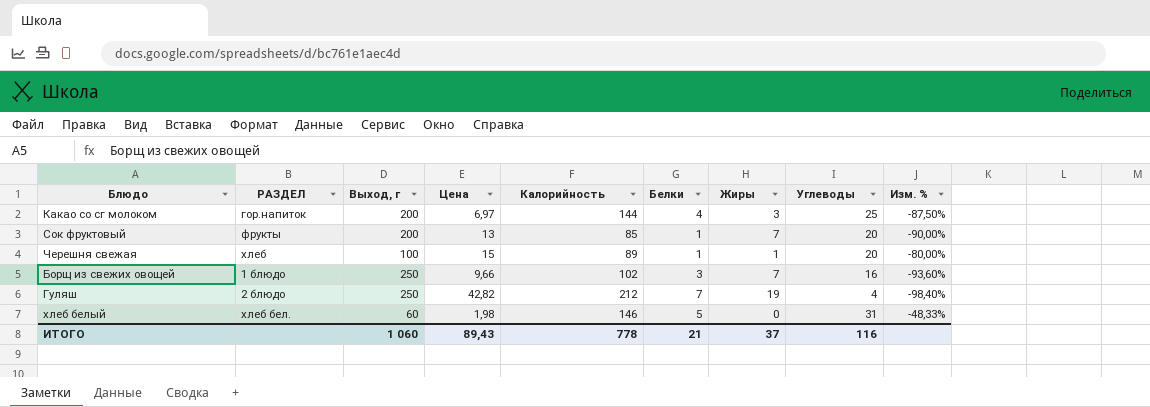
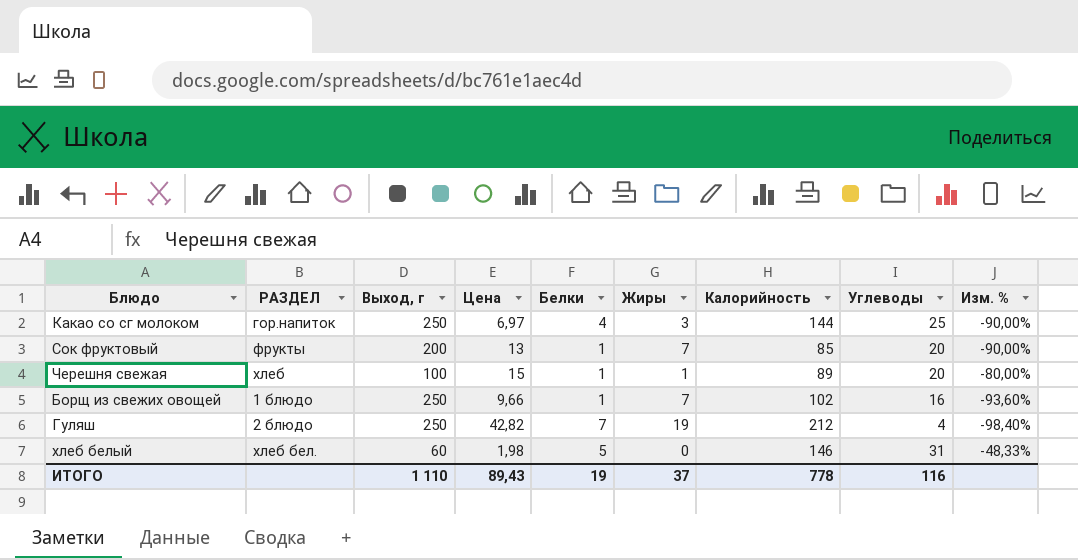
column Калорийность | position: 5 -> 7
Какао со сг молоком | Выход, г: 200 -> 250
Какао со сг молоком | Изм. %: -87,50% -> -90,00%
Борщ из свежих овощей | Белки: 3 -> 1
ИТОГО | Выход, г: 1 060 -> 1 110
ИТОГО | Белки: 21 -> 19

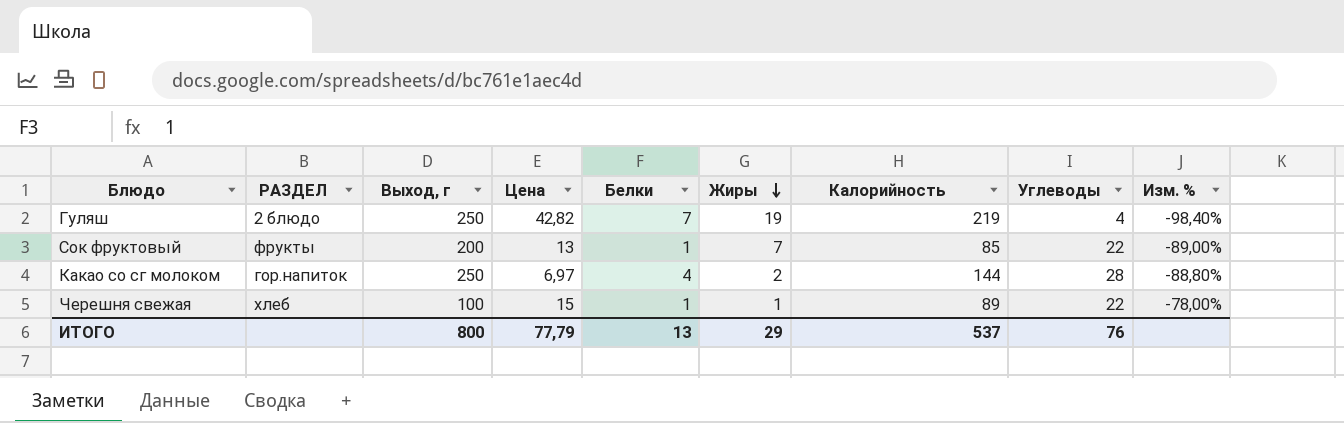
row order: none -> Жиры descending
row Борщ из свежих овощей: 1 блюдо | 250 | 9,66 | 1 | 7 | 102 | 16 | -93,60% -> none
row хлеб белый: хлеб бел. | 60 | 1,98 | 5 | 0 | 146 | 31 | -48,33% -> none
Гуляш | Калорийность: 212 -> 219
Сок фруктовый | Углеводы: 20 -> 22
Сок фруктовый | Изм. %: -90,00% -> -89,00%
Какао со сг молоком | Жиры: 3 -> 2
Какао со сг молоком | Углеводы: 25 -> 28
Какао со сг молоком | Изм. %: -90,00% -> -88,80%
Черешня свежая | Углеводы: 20 -> 22
Черешня свежая | Изм. %: -80,00% -> -78,00%
ИТОГО | Выход, г: 1 110 -> 800
ИТОГО | Цена: 89,43 -> 77,79
ИТОГО | Белки: 19 -> 13
ИТОГО | Жиры: 37 -> 29
ИТОГО | Калорийность: 778 -> 537
ИТОГО | Углеводы: 116 -> 76

